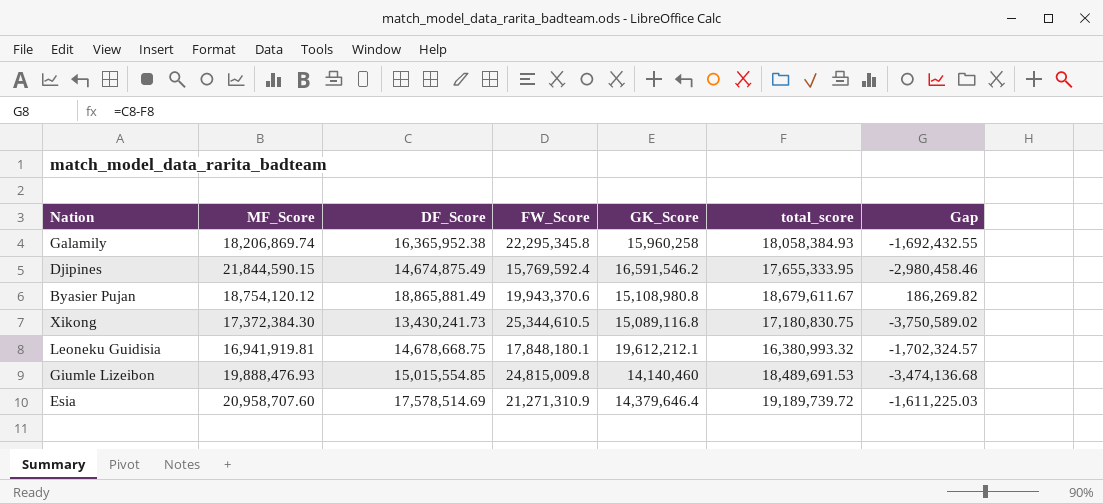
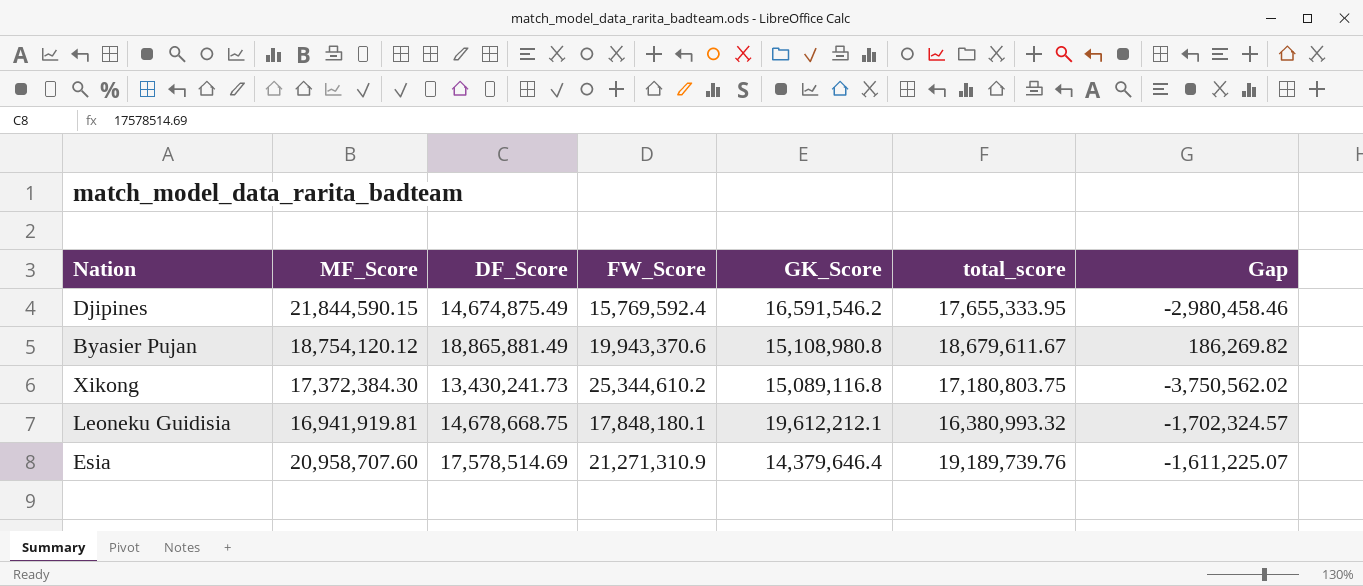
row Galamily: 18,206,869.74 | 16,365,952.38 | 22,295,345.8 | 15,960,258 | 18,058,384.93 | -1,692,432.55 -> none
row Giumle Lizeibon: 19,888,476.93 | 15,015,554.85 | 24,815,009.8 | 14,140,460 | 18,489,691.53 | -3,474,136.68 -> none
Xikong | FW_Score: 25,344,610.5 -> 25,344,610.2
Xikong | total_score: 17,180,830.75 -> 17,180,803.75
Xikong | Gap: -3,750,589.02 -> -3,750,562.02
Esia | total_score: 19,189,739.72 -> 19,189,739.76
Esia | Gap: -1,611,225.03 -> -1,611,225.07

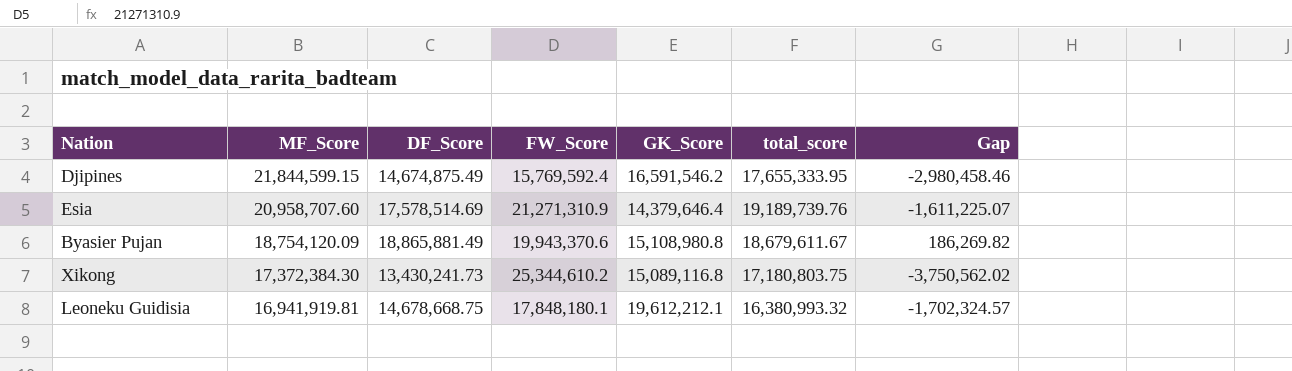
row order: none -> MF_Score descending
Djipines | MF_Score: 21,844,590.15 -> 21,844,599.15
Byasier Pujan | MF_Score: 18,754,120.12 -> 18,754,120.09

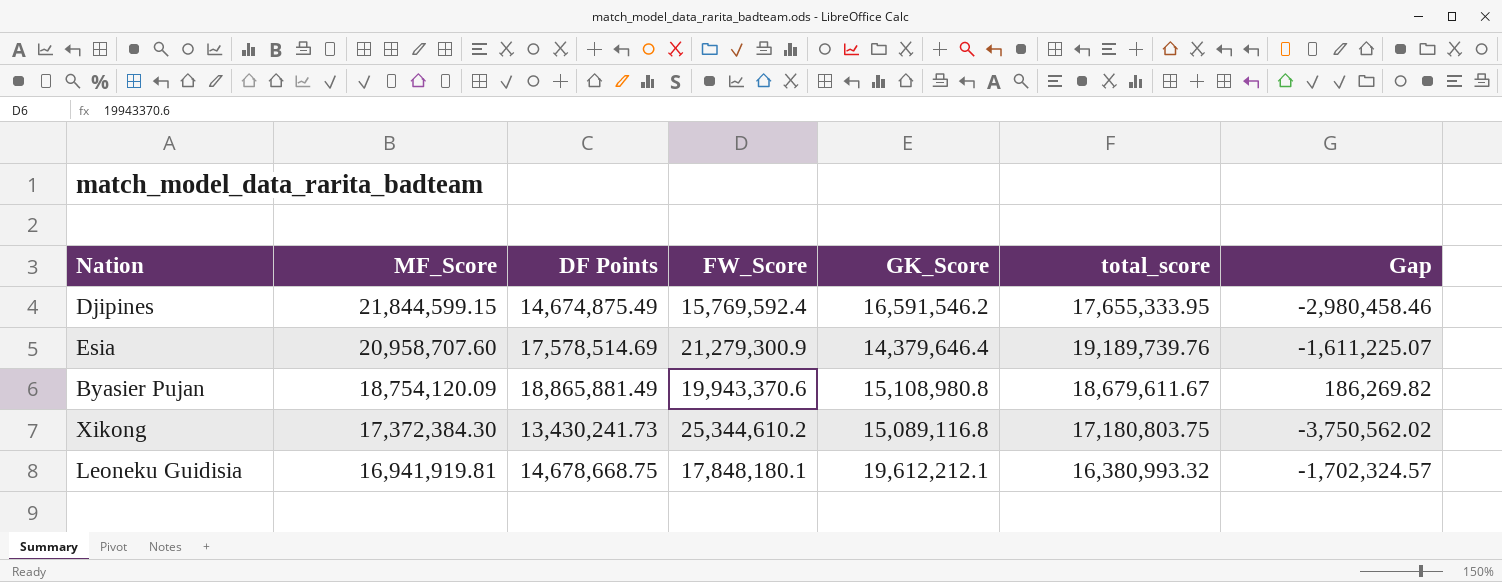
column name: DF_Score -> DF Points
Esia | FW_Score: 21,271,310.9 -> 21,279,300.9

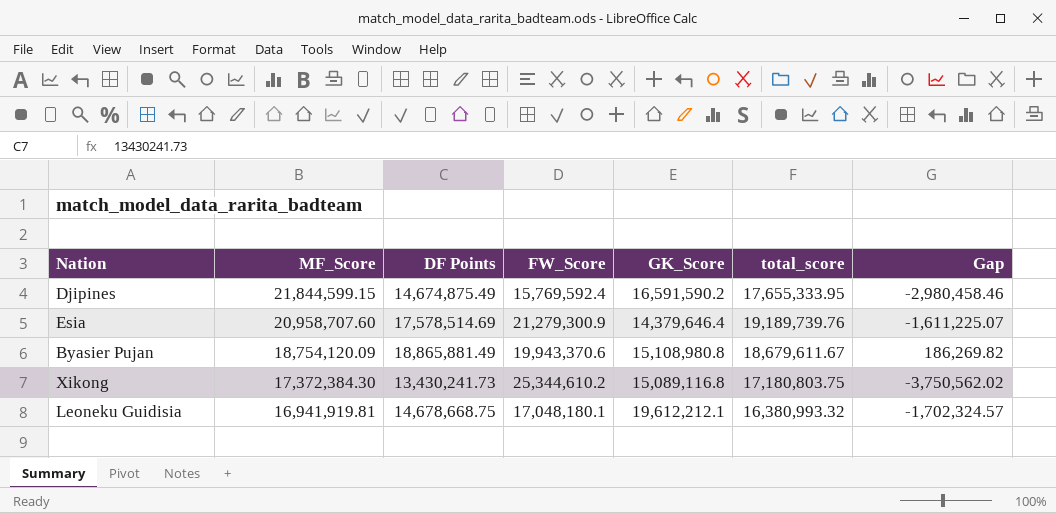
Djipines | GK_Score: 16,591,546.2 -> 16,591,590.2
Leoneku Guidisia | FW_Score: 17,848,180.1 -> 17,048,180.1

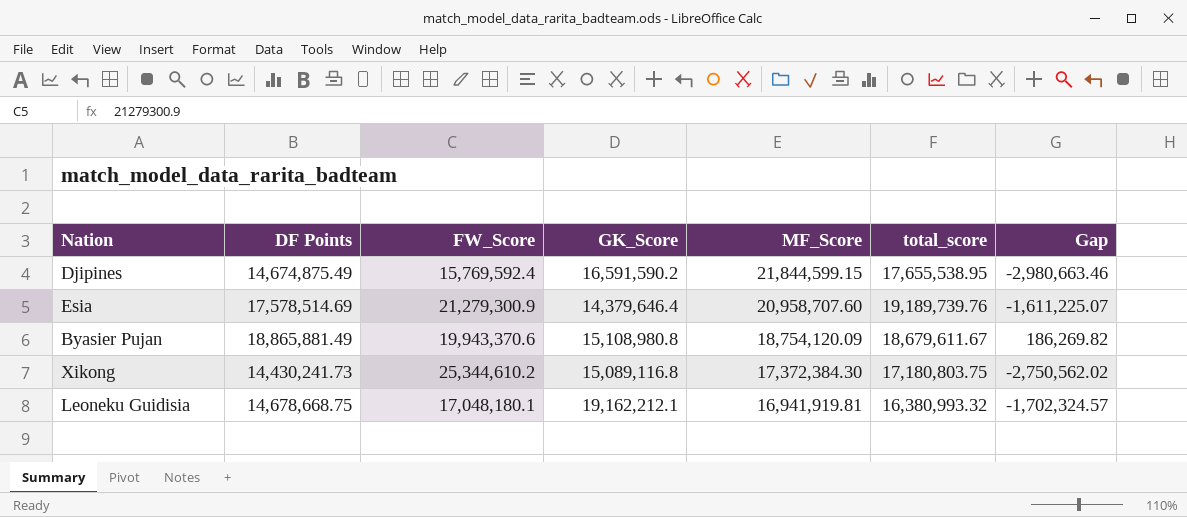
column MF_Score | position: 2 -> 5
Djipines | total_score: 17,655,333.95 -> 17,655,538.95
Djipines | Gap: -2,980,458.46 -> -2,980,663.46
Xikong | DF Points: 13,430,241.73 -> 14,430,241.73
Xikong | Gap: -3,750,562.02 -> -2,750,562.02
Leoneku Guidisia | GK_Score: 19,612,212.1 -> 19,162,212.1

